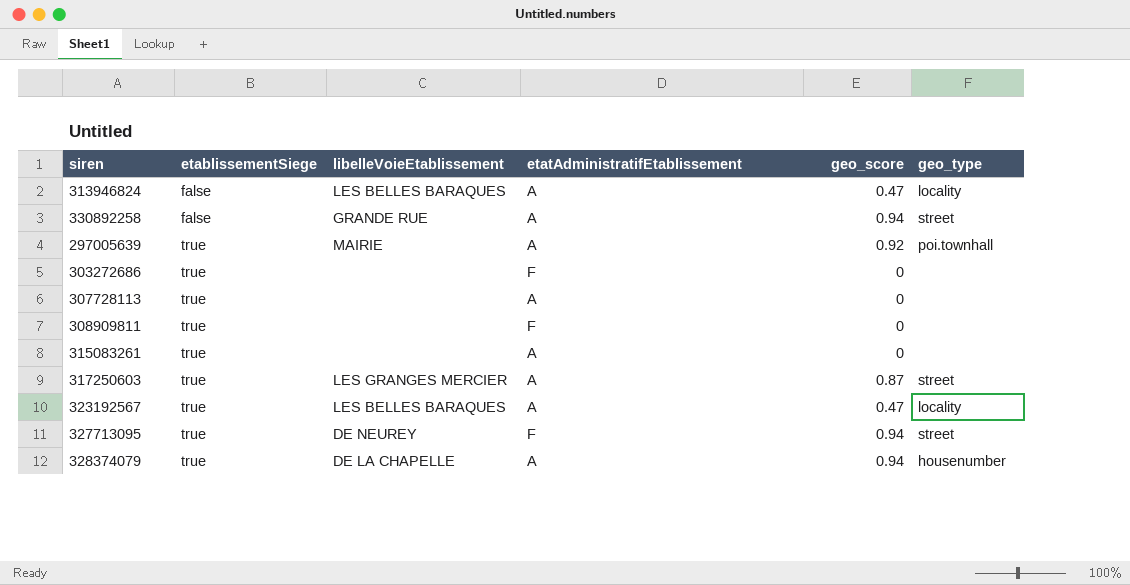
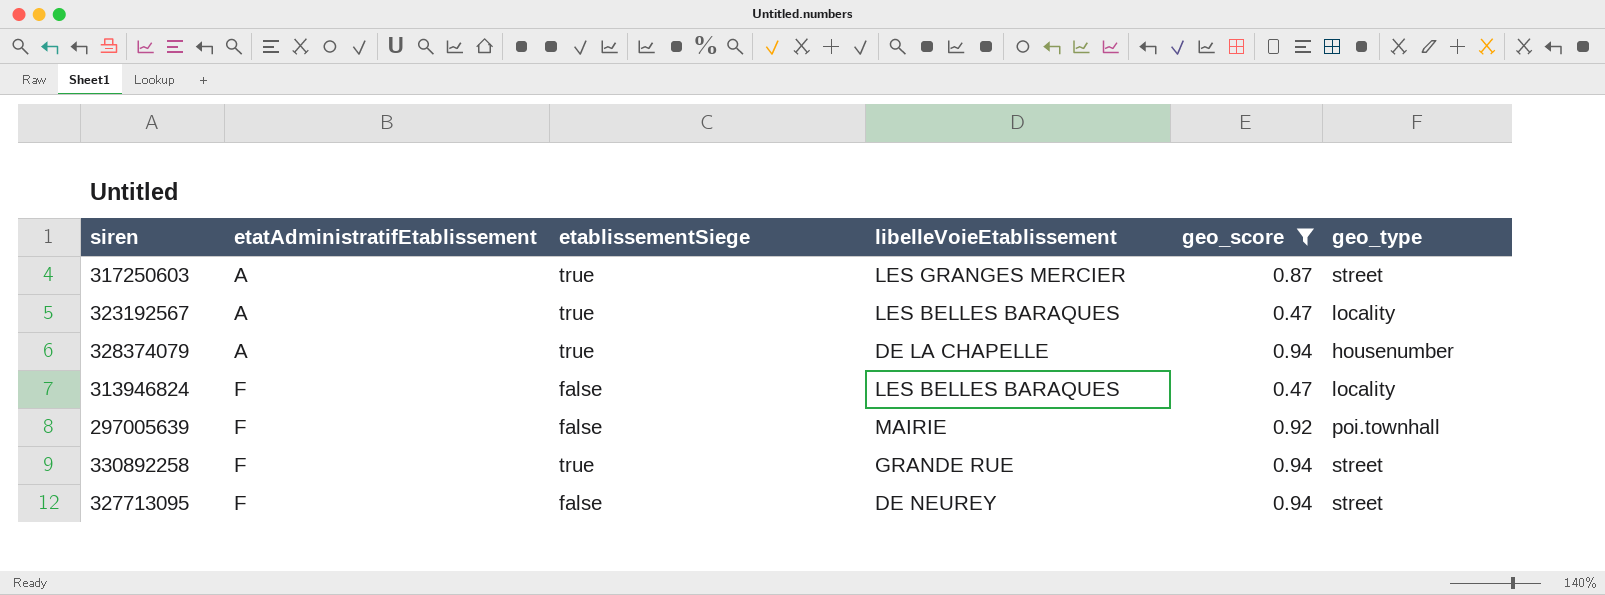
filter: none -> geo_score != 0
row order: etablissementSiege ascending -> etatAdministratifEtablissement ascending
column etatAdministratifEtablissement | position: 4 -> 2
313946824 | etatAdministratifEtablissement: A -> F
297005639 | etatAdministratifEtablissement: A -> F
297005639 | etablissementSiege: true -> false
330892258 | etatAdministratifEtablissement: A -> F
330892258 | etablissementSiege: false -> true
327713095 | etablissementSiege: true -> false

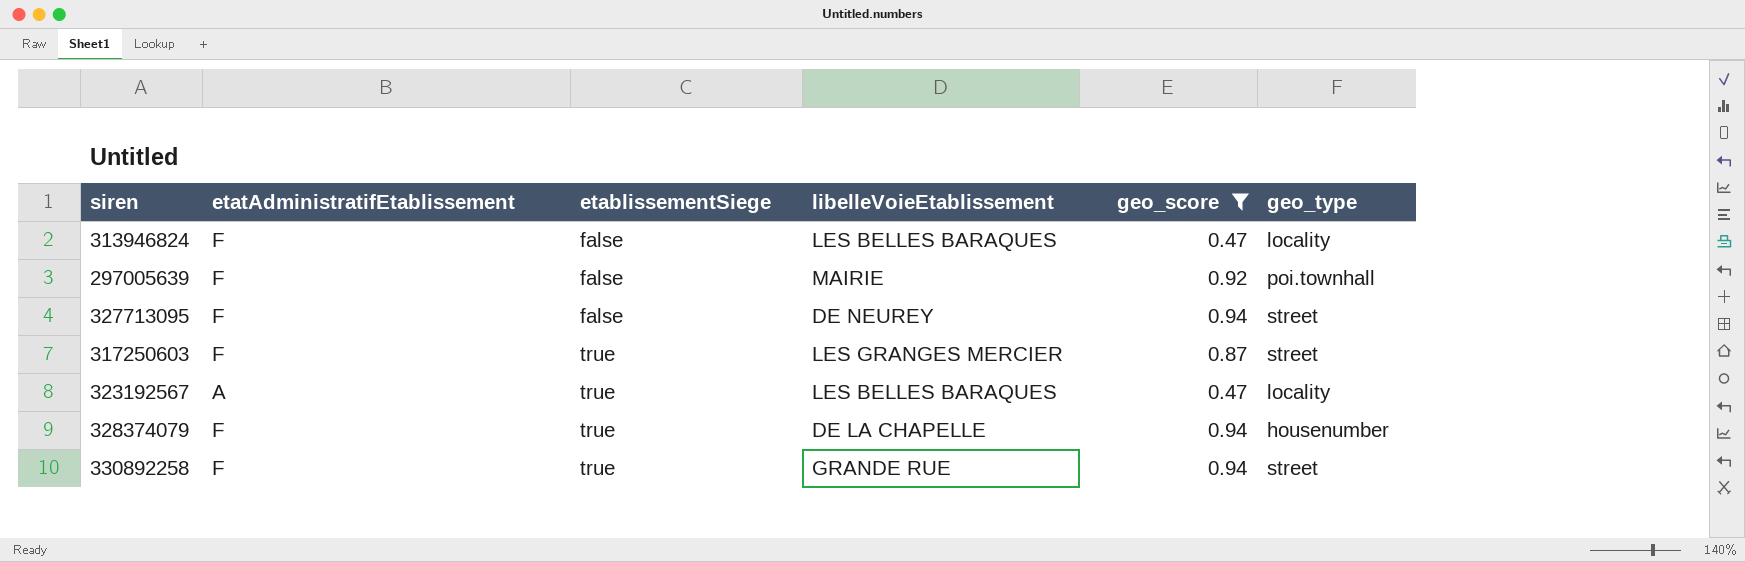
row order: etatAdministratifEtablissement ascending -> etablissementSiege ascending
317250603 | etatAdministratifEtablissement: A -> F
328374079 | etatAdministratifEtablissement: A -> F

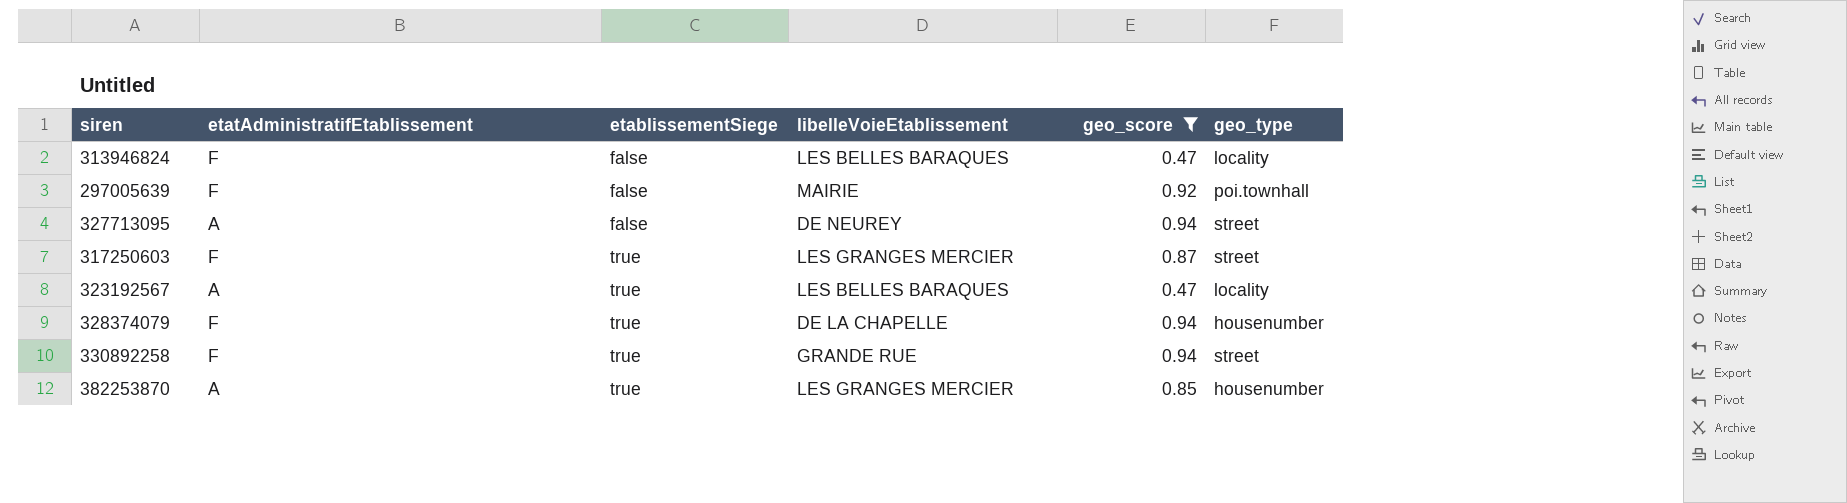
327713095 | etatAdministratifEtablissement: F -> A
row 382253870: none -> A | true | LES GRANGES MERCIER | 0.85 | housenumber

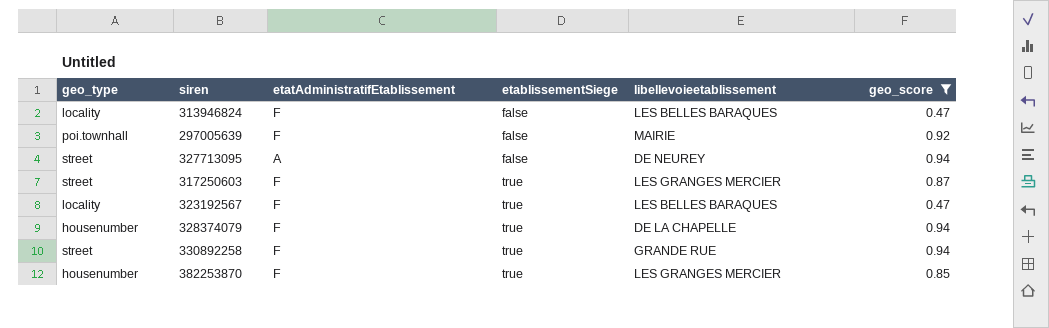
column geo_type | position: 6 -> 1
column name: libelleVoieEtablissement -> libellevoieetablissement
323192567 | etatAdministratifEtablissement: A -> F
382253870 | etatAdministratifEtablissement: A -> F

